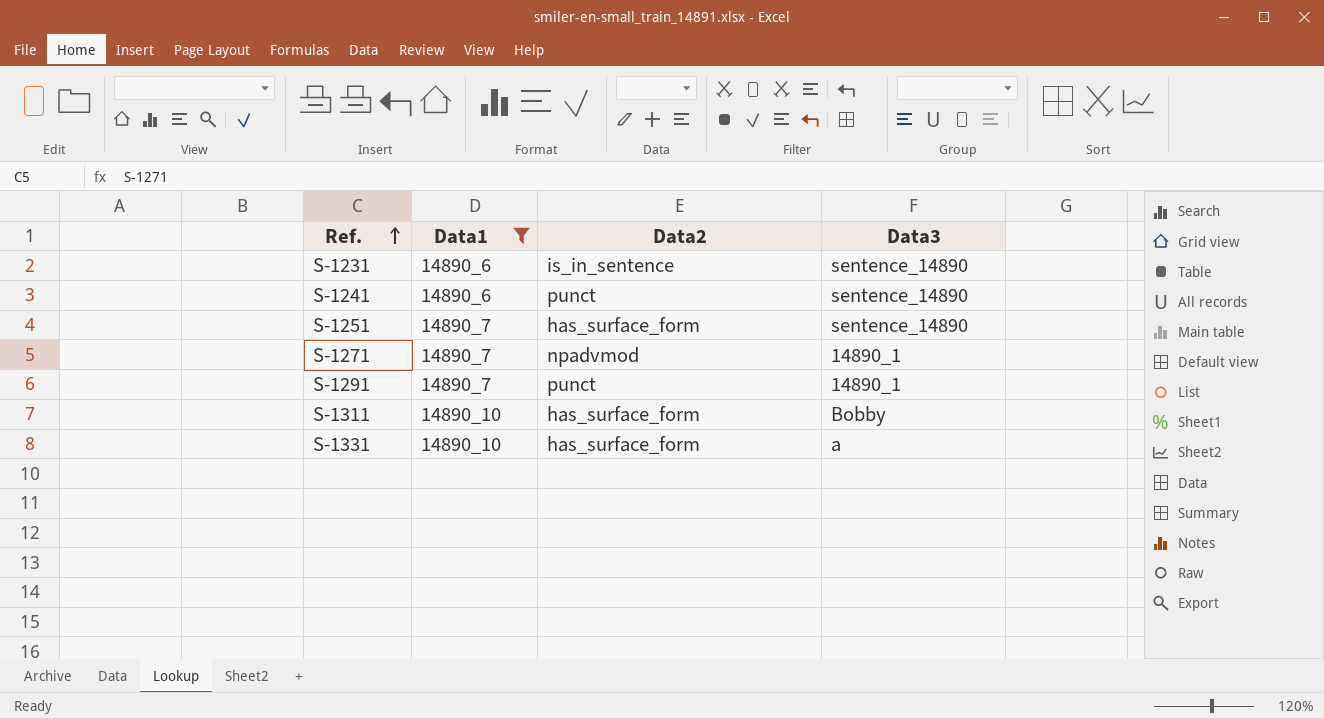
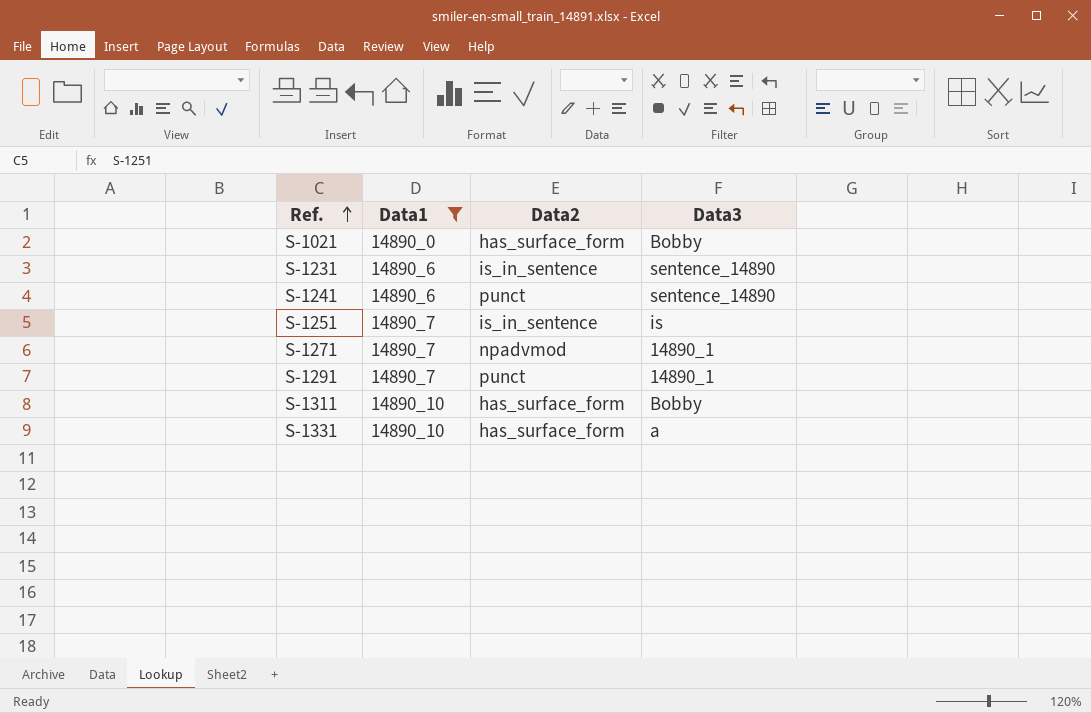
row S-1021: none -> 14890_0 | has_surface_form | Bobby
S-1251 | Data2: has_surface_form -> is_in_sentence
S-1251 | Data3: sentence_14890 -> is

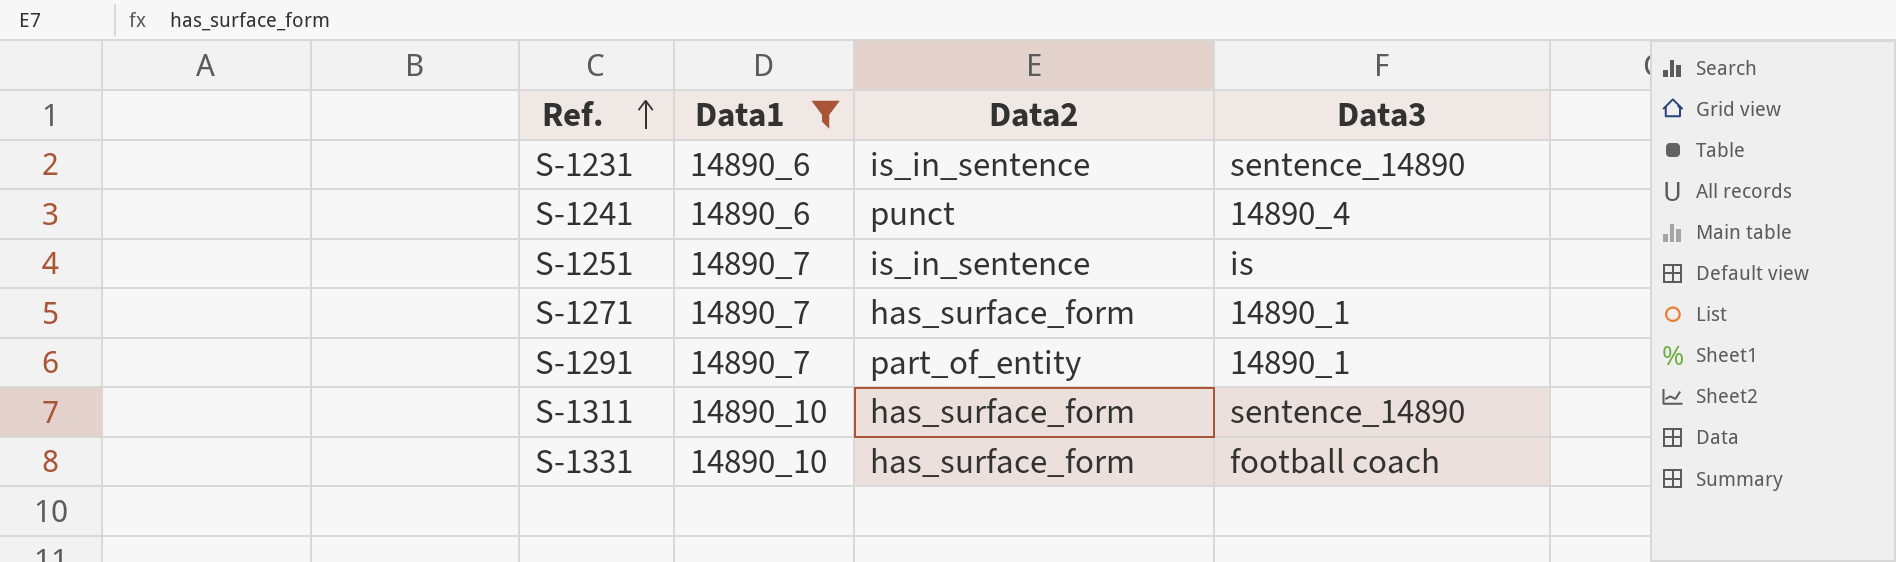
row S-1021: 14890_0 | has_surface_form | Bobby -> none
S-1241 | Data3: sentence_14890 -> 14890_4
S-1271 | Data2: npadvmod -> has_surface_form
S-1291 | Data2: punct -> part_of_entity
S-1311 | Data3: Bobby -> sentence_14890
S-1331 | Data3: a -> football coach

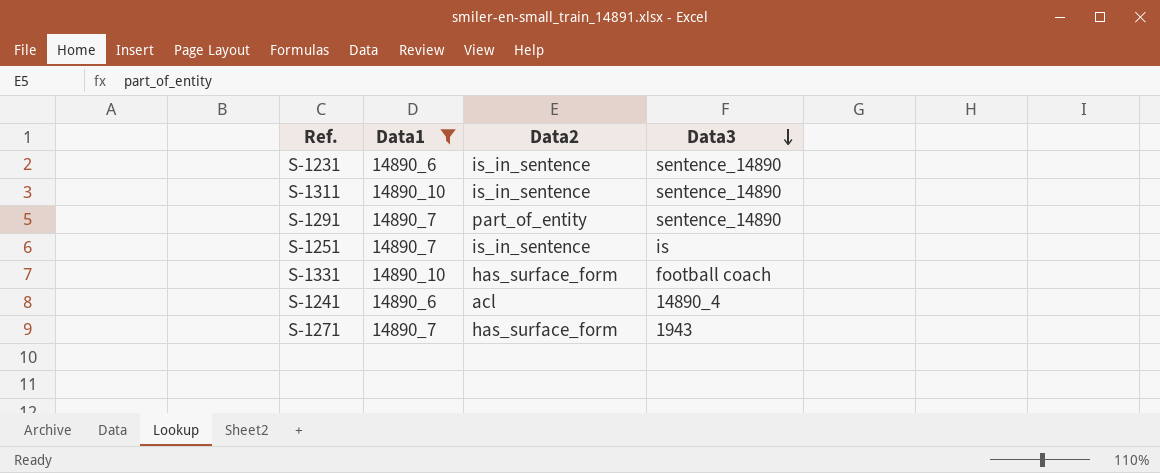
row order: Ref. ascending -> Data3 descending
S-1311 | Data2: has_surface_form -> is_in_sentence
S-1291 | Data3: 14890_1 -> sentence_14890
S-1241 | Data2: punct -> acl
S-1271 | Data3: 14890_1 -> 1943

